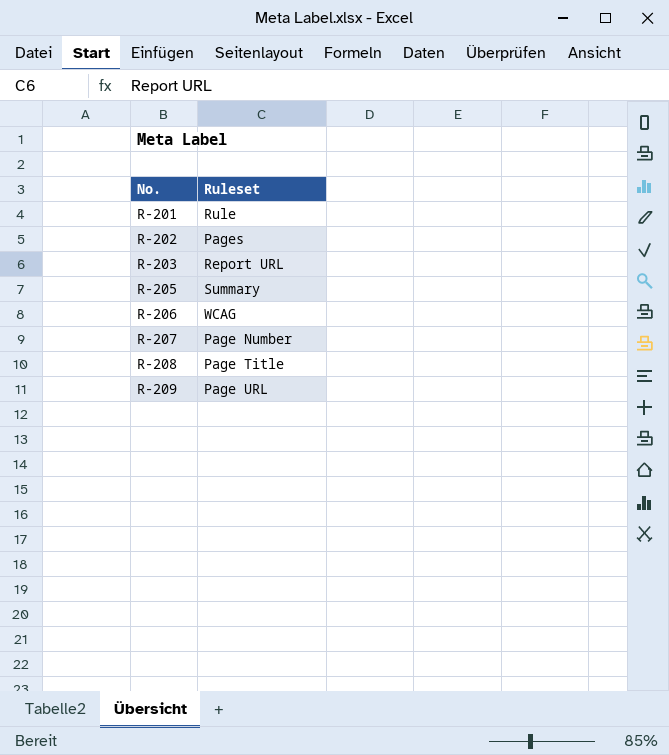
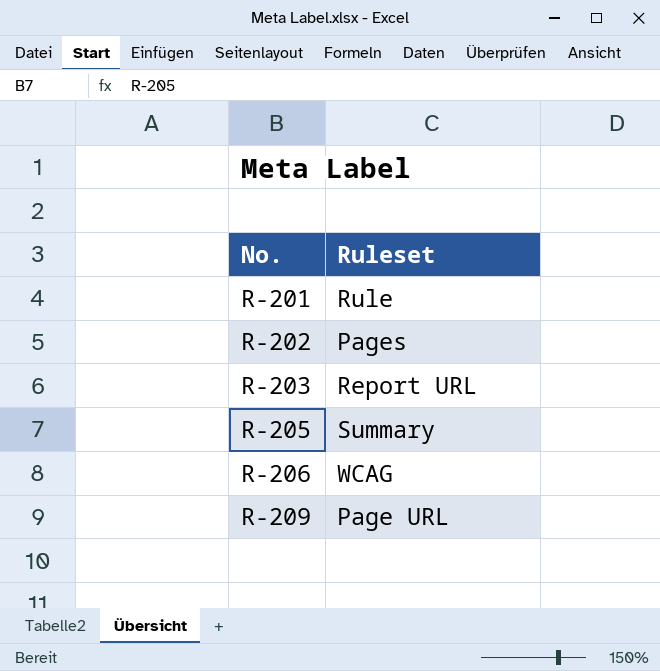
row R-207: Page Number -> none
row R-208: Page Title -> none

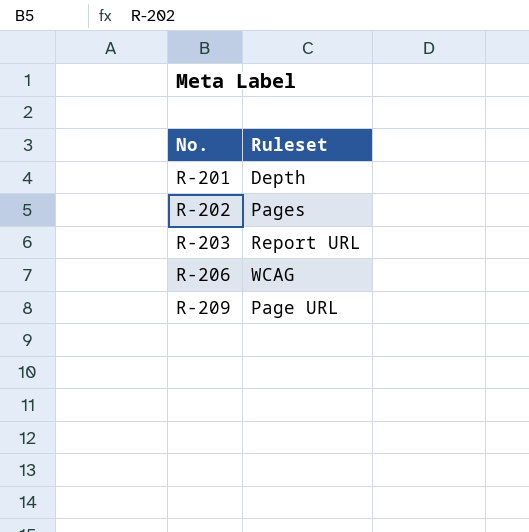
row R-205: Summary -> none
R-201 | Ruleset: Rule -> Depth

